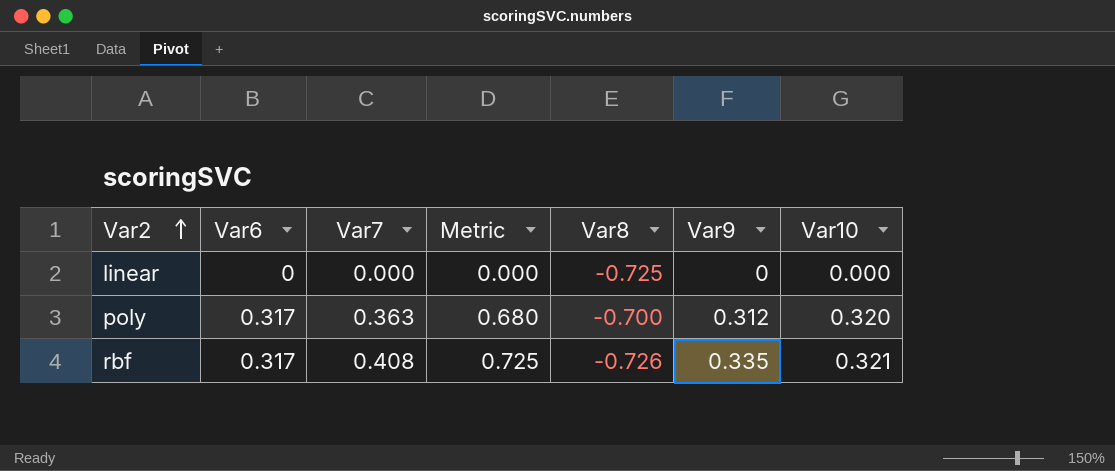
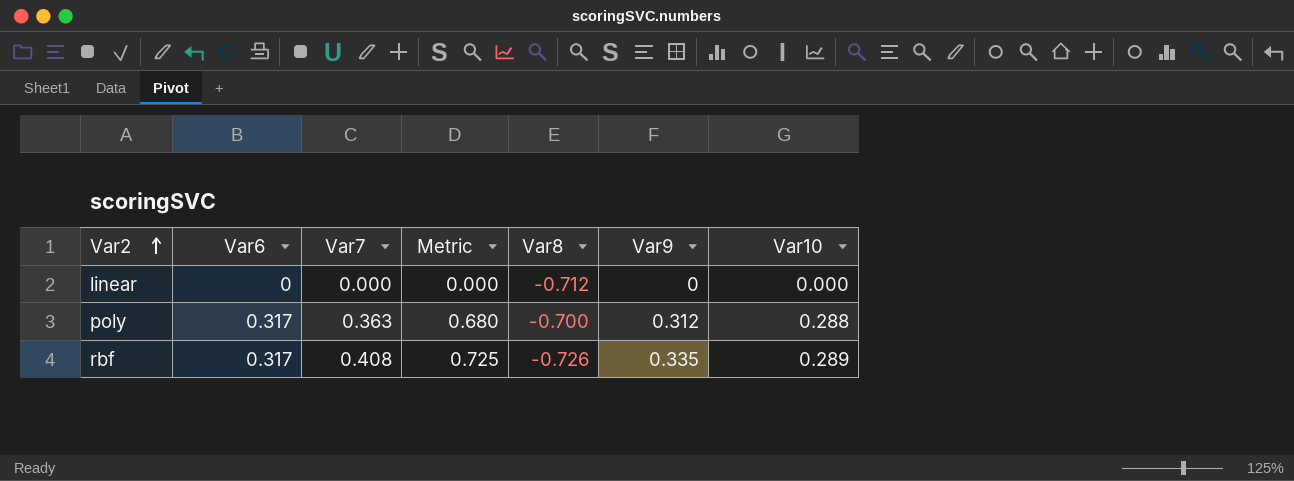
linear | Var8: -0.725 -> -0.712
poly | Var10: 0.320 -> 0.288
rbf | Var10: 0.321 -> 0.289

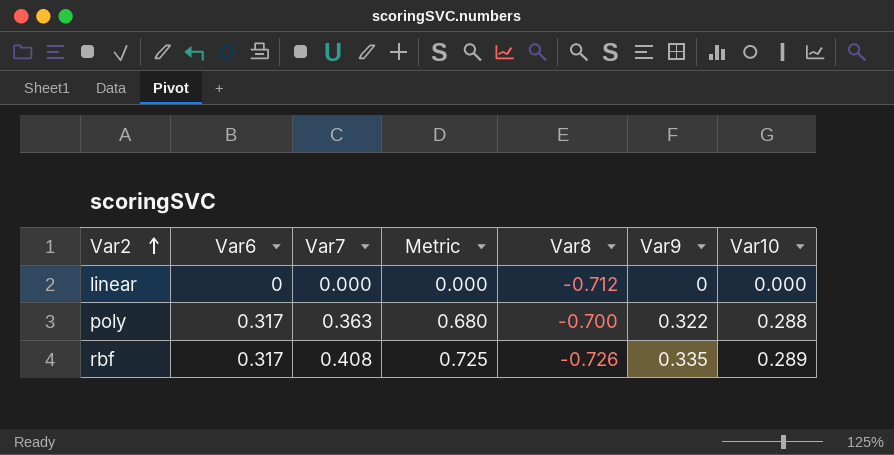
poly | Var9: 0.312 -> 0.322

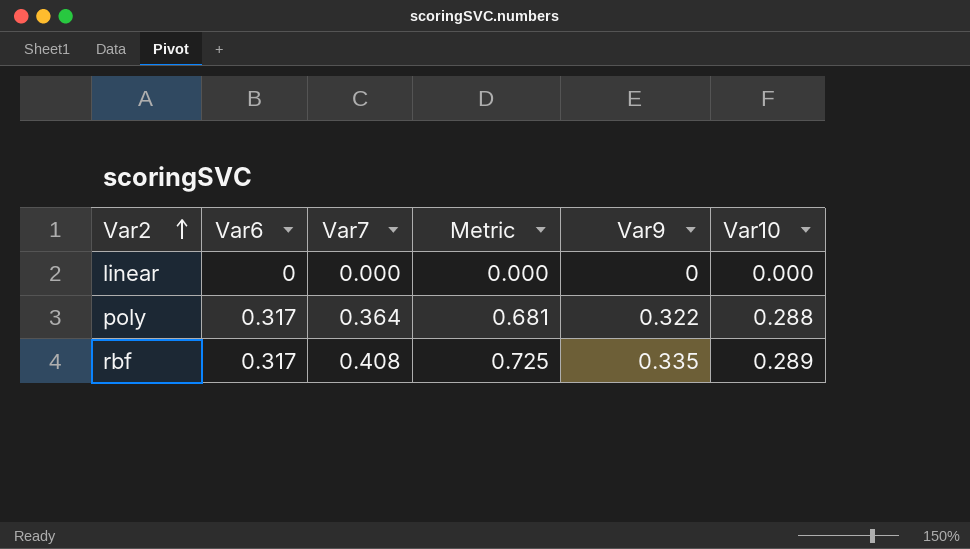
column Var8 | position: 5 -> none
poly | Var7: 0.363 -> 0.364
poly | Metric: 0.680 -> 0.681

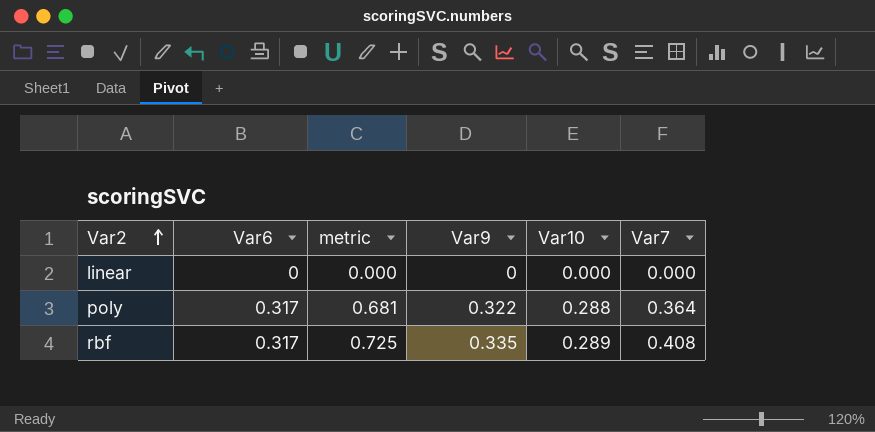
column name: Metric -> metric
column Var7 | position: 3 -> 6

